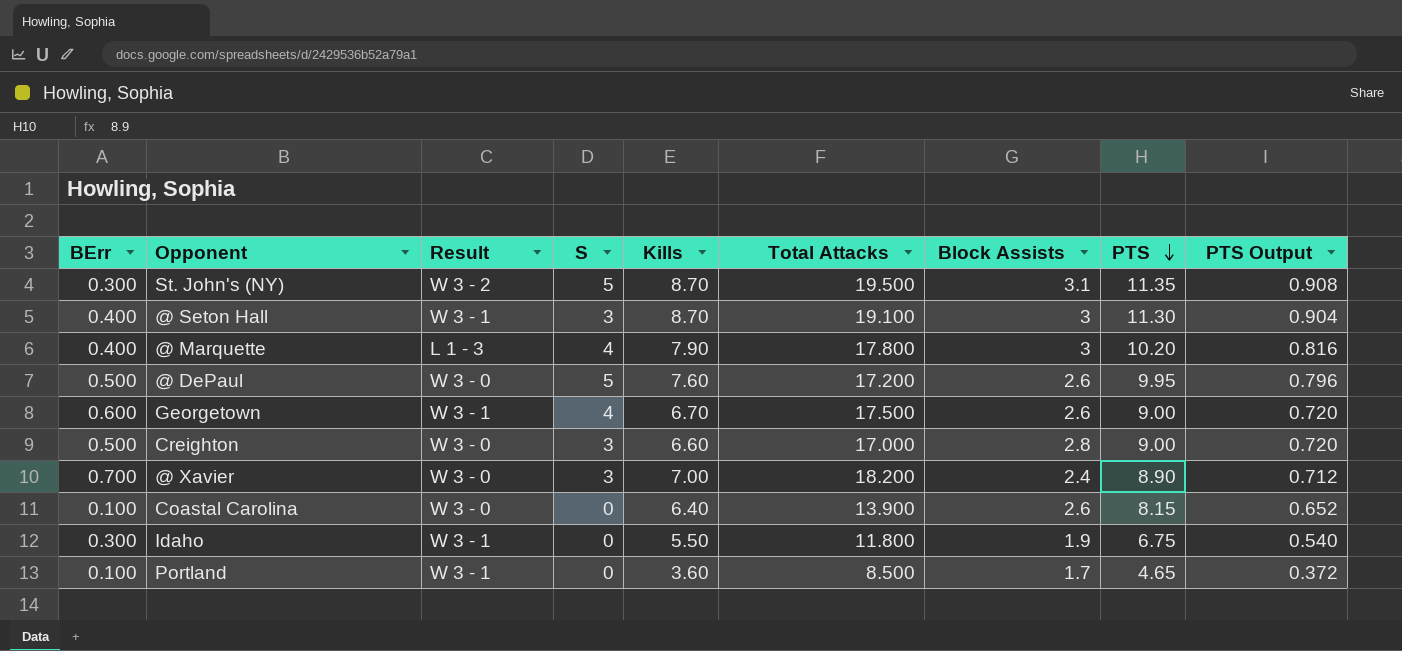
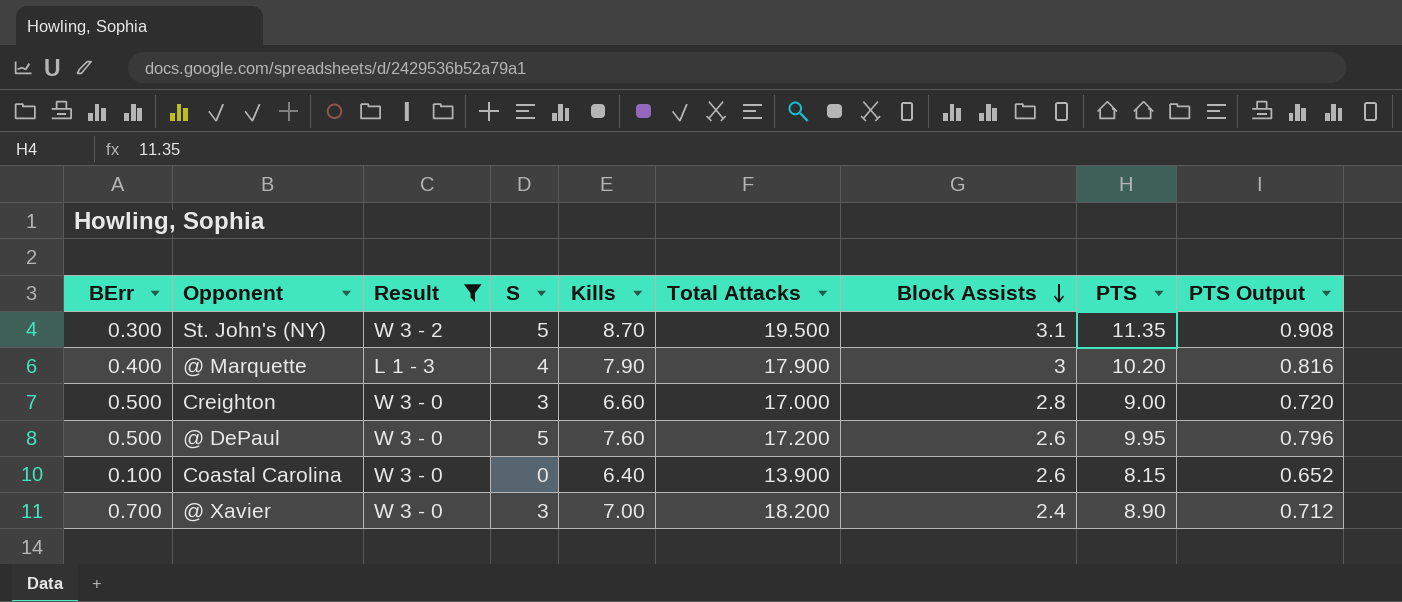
filter: none -> Result != W 3 - 1
row order: PTS descending -> Block Assists descending
@ Marquette | Total Attacks: 17.800 -> 17.900

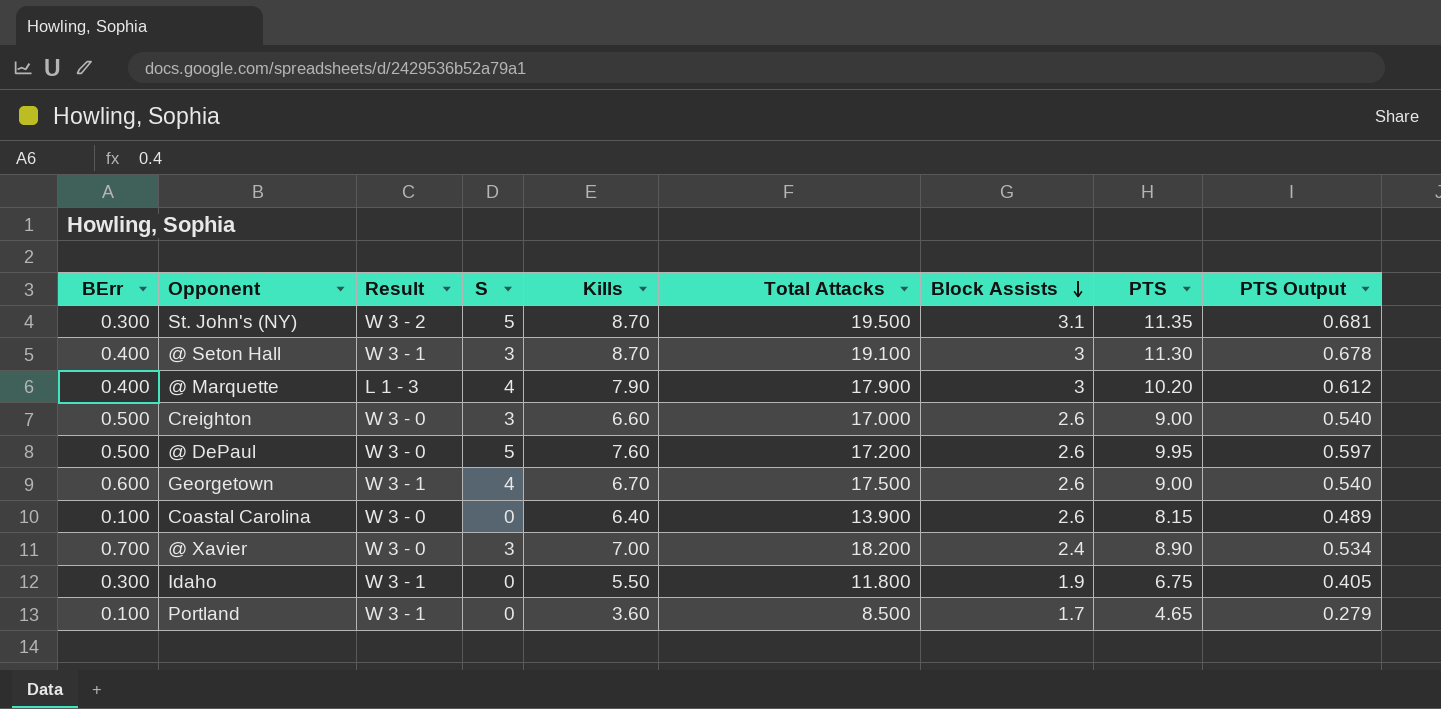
filter: Result != W 3 - 1 -> none
column PTS Output | formula: [PTS] * 0.08 -> [PTS] * 0.06
Creighton | Block Assists: 2.8 -> 2.6

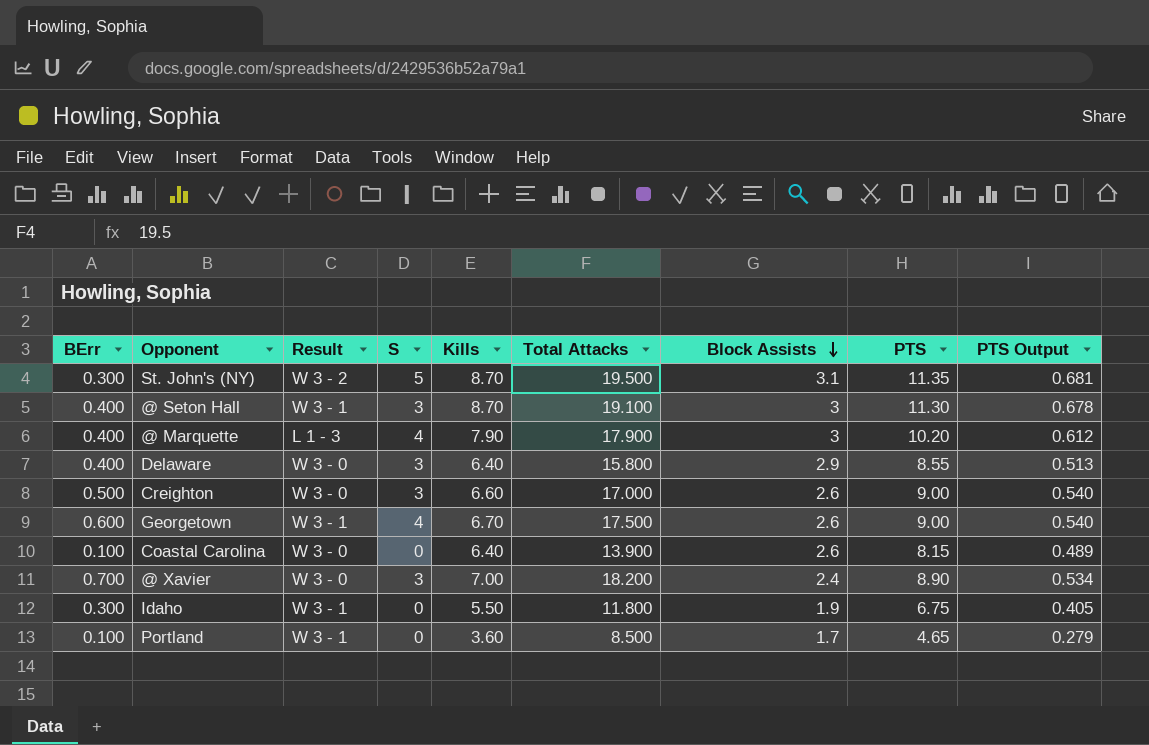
row @ DePaul: 0.500 | W 3 - 0 | 5 | 7.60 | 17.200 | 2.6 | 9.95 | 0.597 -> none
row Delaware: none -> 0.400 | W 3 - 0 | 3 | 6.40 | 15.800 | 2.9 | 8.55 | 0.513

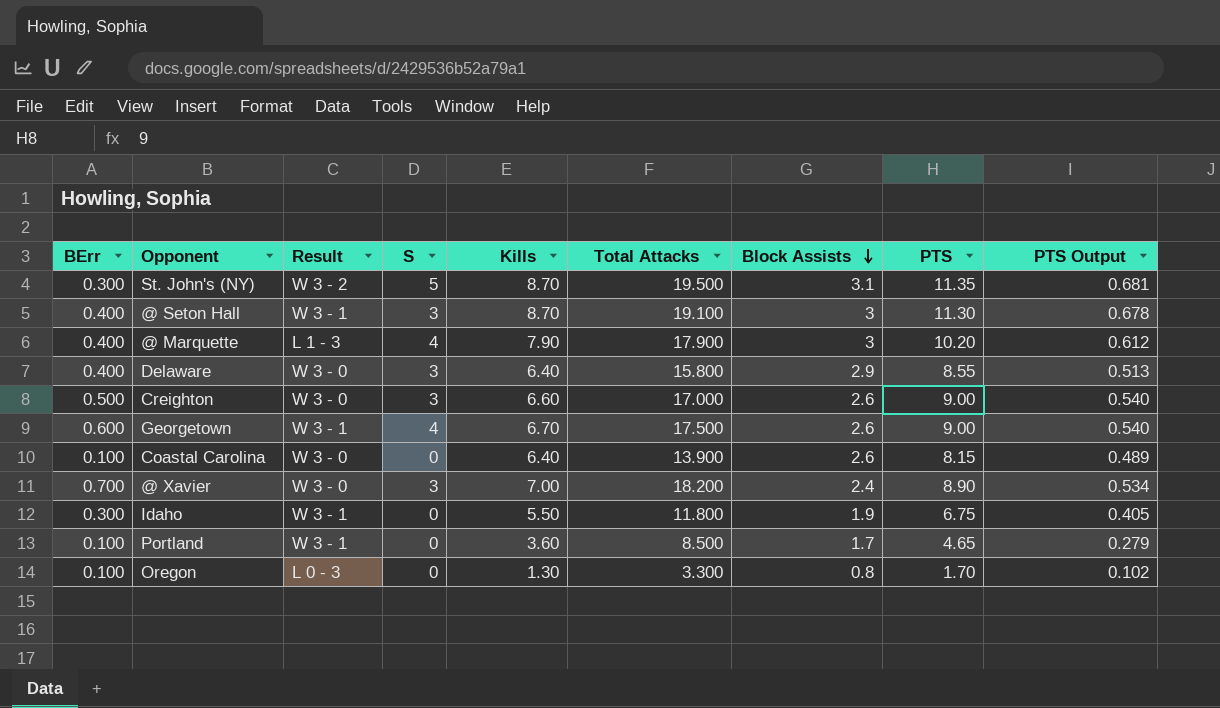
row Oregon: none -> 0.100 | L 0 - 3 | 0 | 1.30 | 3.300 | 0.8 | 1.70 | 0.102

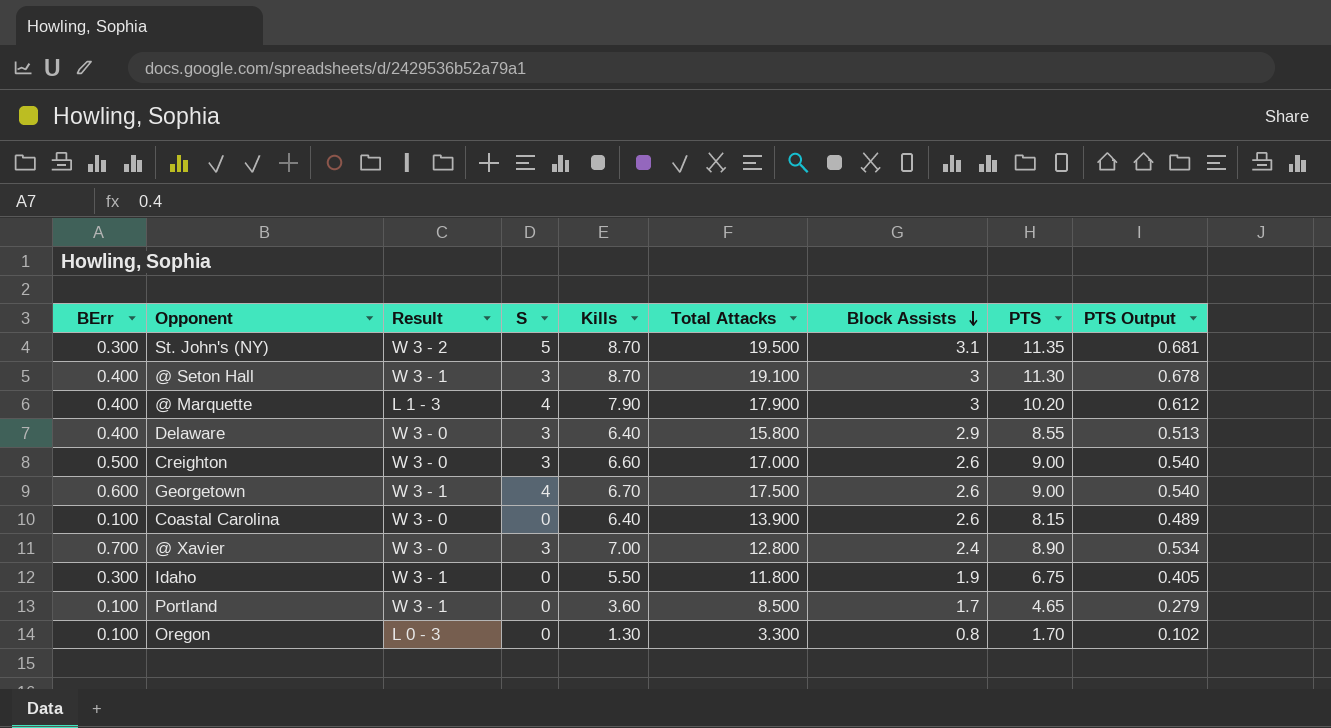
@ Xavier | Total Attacks: 18.200 -> 12.800

